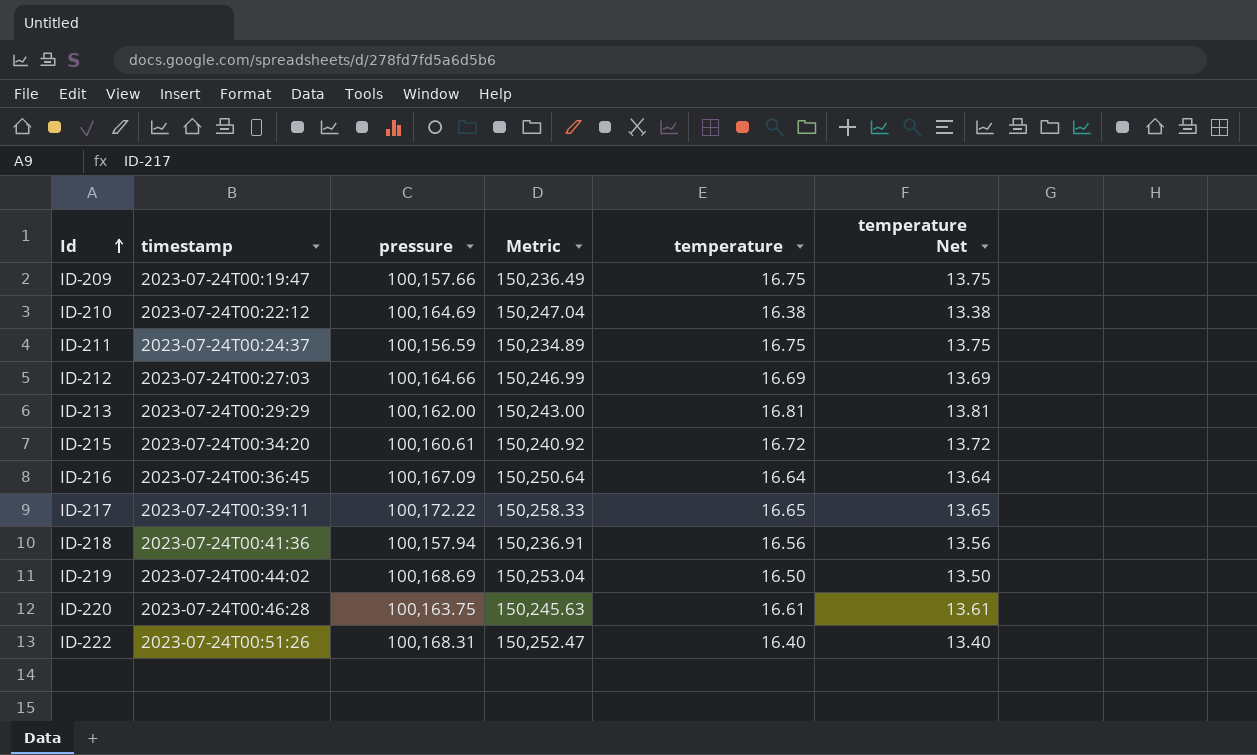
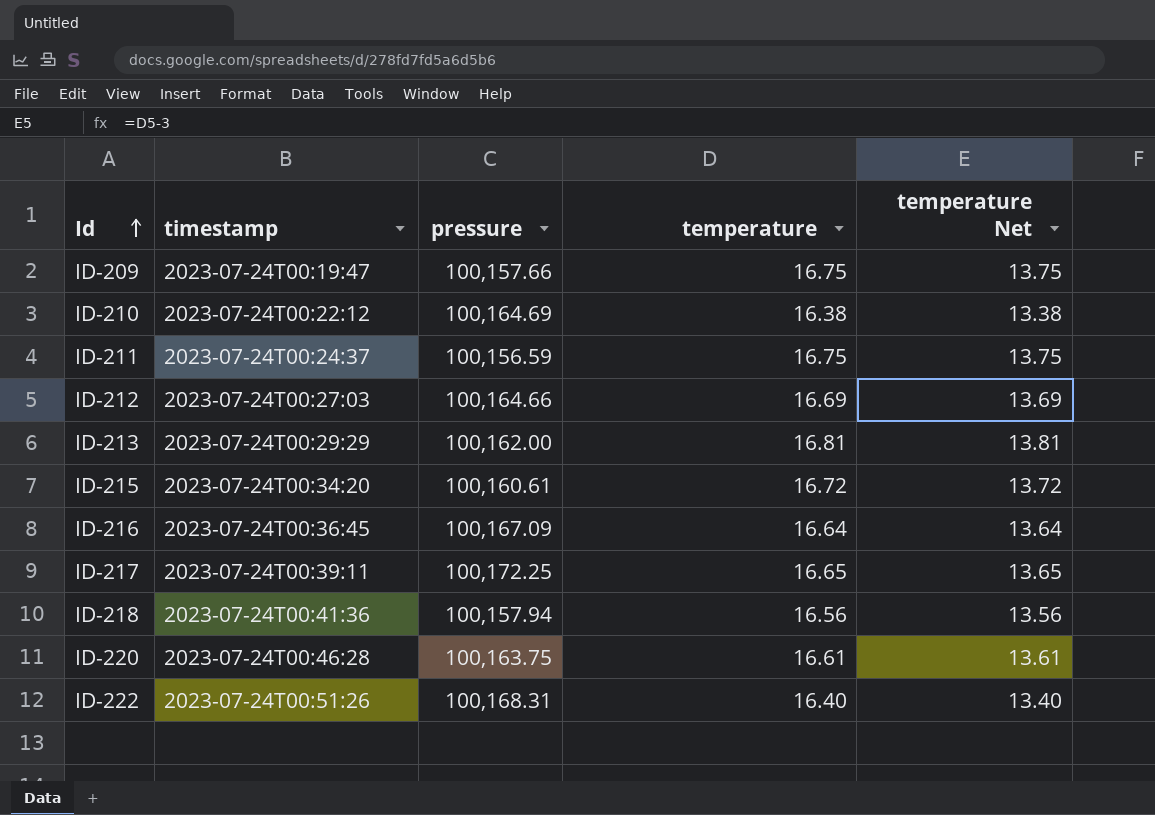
column Metric | formula: [pressure] * 1.5 -> none
row ID-219: 2023-07-24T00:44:02 | 100,168.69 | 150,253.04 | 16.50 | 13.50 -> none
ID-217 | pressure: 100,172.22 -> 100,172.25

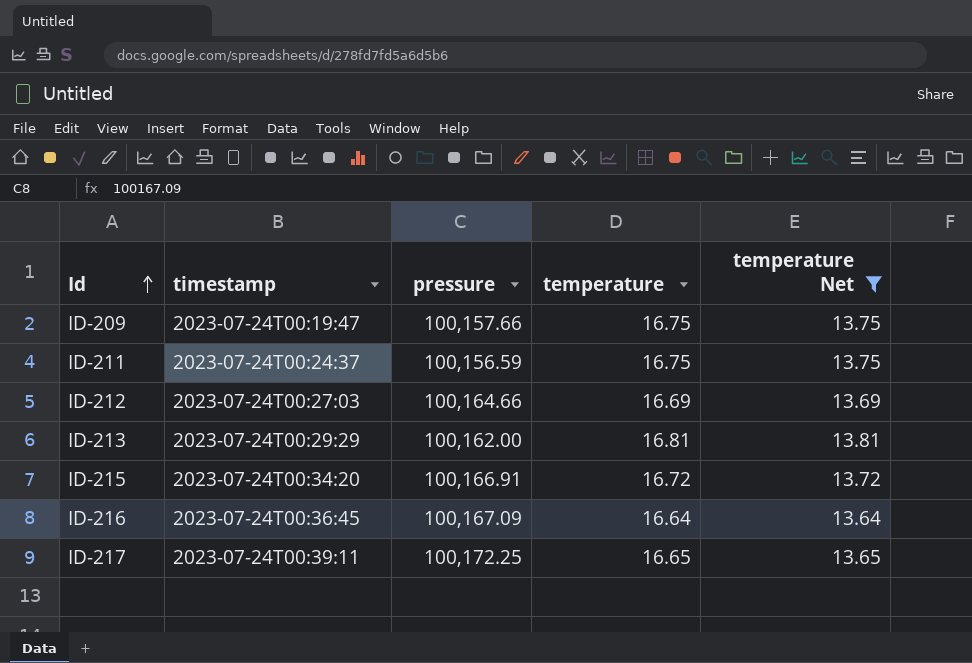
filter: none -> temperature Net >= 13.64
ID-215 | pressure: 100,160.61 -> 100,166.91

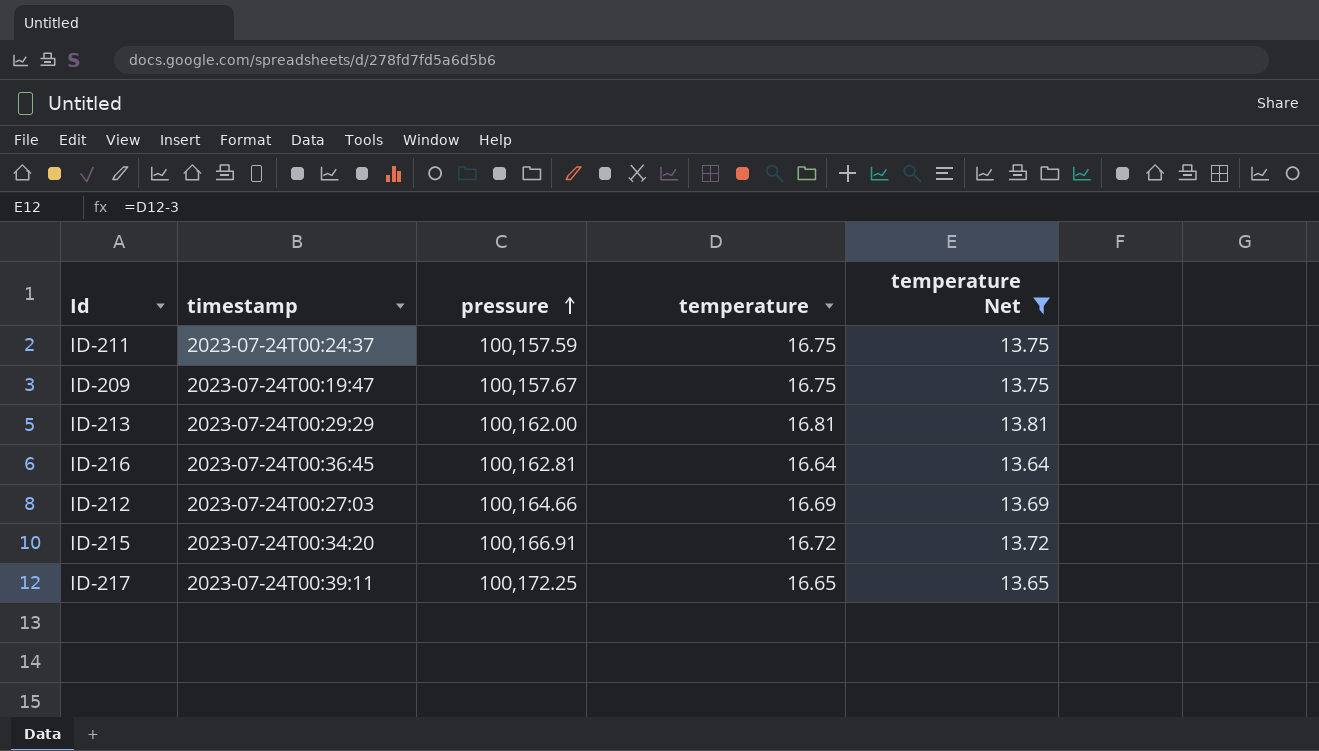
row order: Id ascending -> pressure ascending
ID-211 | pressure: 100,156.59 -> 100,157.59
ID-209 | pressure: 100,157.66 -> 100,157.67
ID-216 | pressure: 100,167.09 -> 100,162.81

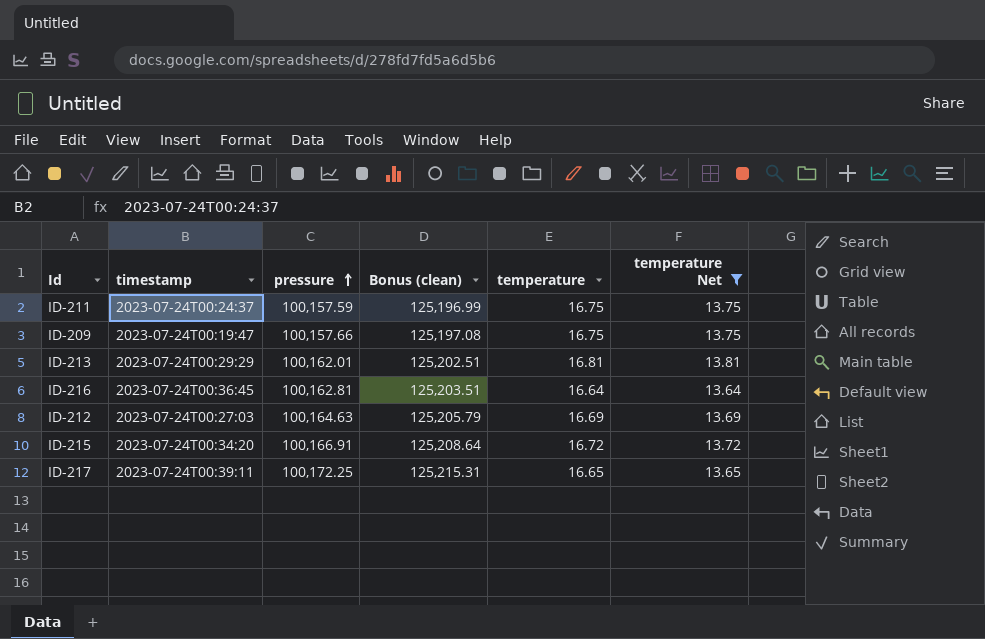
column Bonus (clean) | formula: none -> [pressure] * 1.25
ID-209 | pressure: 100,157.67 -> 100,157.66
ID-213 | pressure: 100,162.00 -> 100,162.01
ID-212 | pressure: 100,164.66 -> 100,164.63

